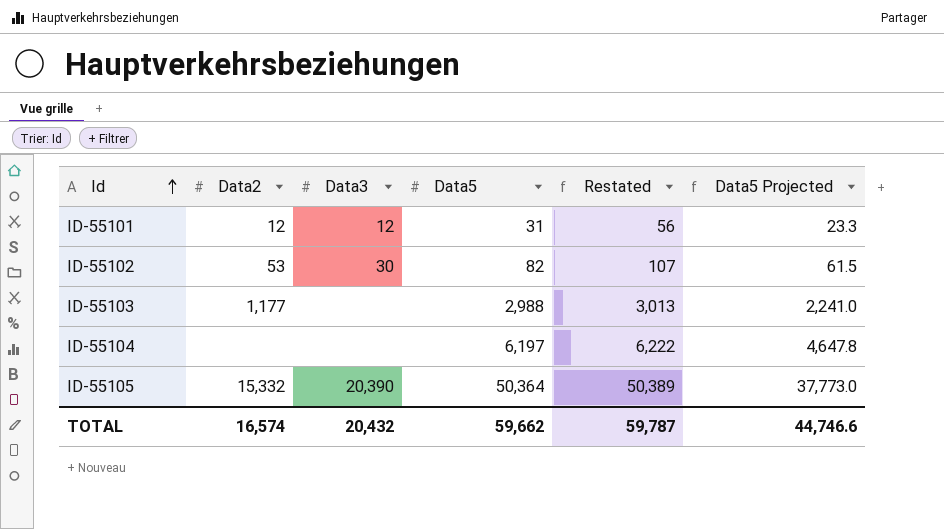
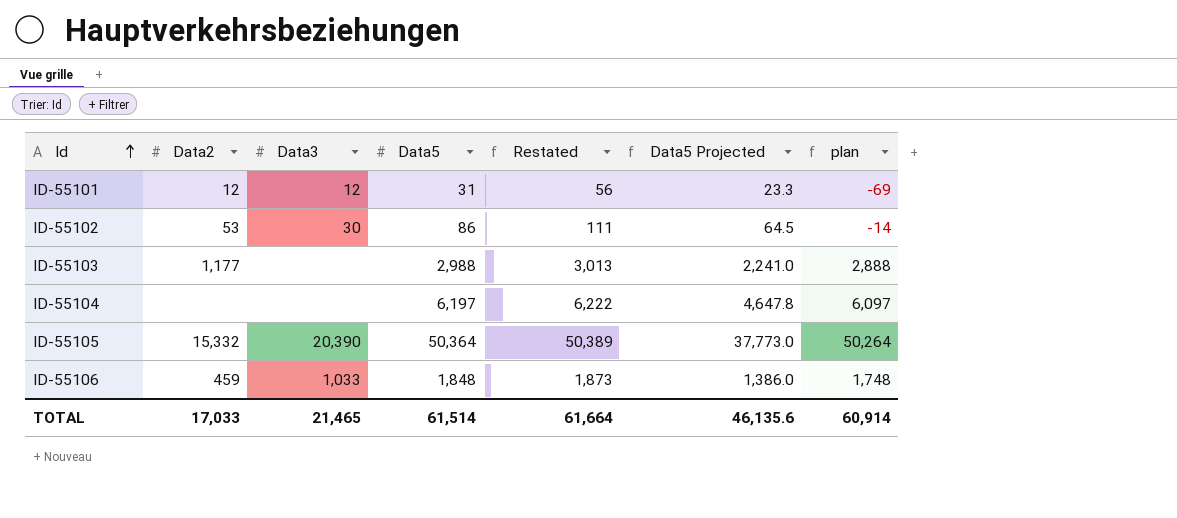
column plan | formula: none -> [Data5] - 100
ID-55102 | Data5: 82 -> 86
ID-55102 | Restated: 107 -> 111
ID-55102 | Data5 Projected: 61.5 -> 64.5
row ID-55106: none -> 459 | 1,033 | 1,848 | 1,873 | 1,386.0 | 1,748
TOTAL | Data2: 16,574 -> 17,033
TOTAL | Data3: 20,432 -> 21,465
TOTAL | Data5: 59,662 -> 61,514
TOTAL | Restated: 59,787 -> 61,664
TOTAL | Data5 Projected: 44,746.6 -> 46,135.6

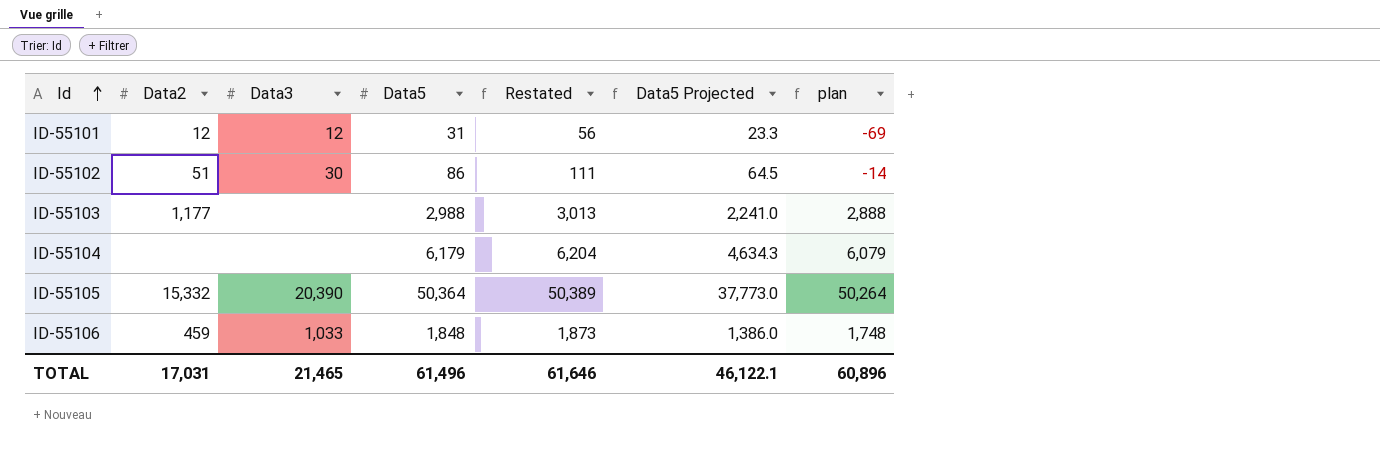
ID-55102 | Data2: 53 -> 51
ID-55104 | Data5: 6,197 -> 6,179
ID-55104 | Restated: 6,222 -> 6,204
ID-55104 | Data5 Projected: 4,647.8 -> 4,634.3
ID-55104 | plan: 6,097 -> 6,079
TOTAL | Data2: 17,033 -> 17,031
TOTAL | Data5: 61,514 -> 61,496
TOTAL | Restated: 61,664 -> 61,646
TOTAL | Data5 Projected: 46,135.6 -> 46,122.1
TOTAL | plan: 60,914 -> 60,896

